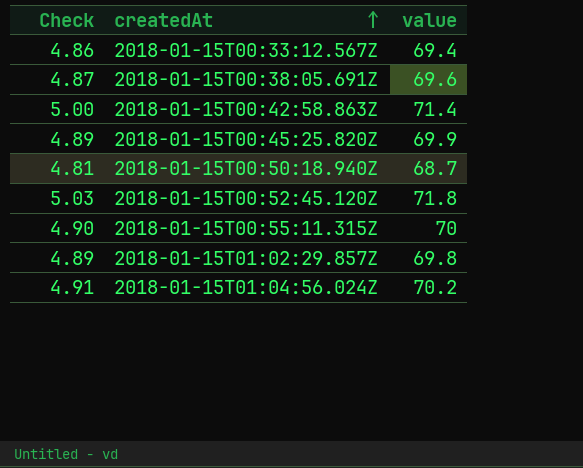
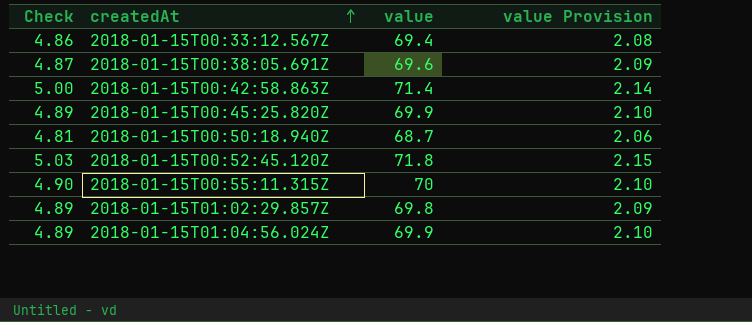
column value Provision | formula: none -> [value] * 0.03
2018-01-15T01:04:56.024Z | Check: 4.91 -> 4.89
2018-01-15T01:04:56.024Z | value: 70.2 -> 69.9

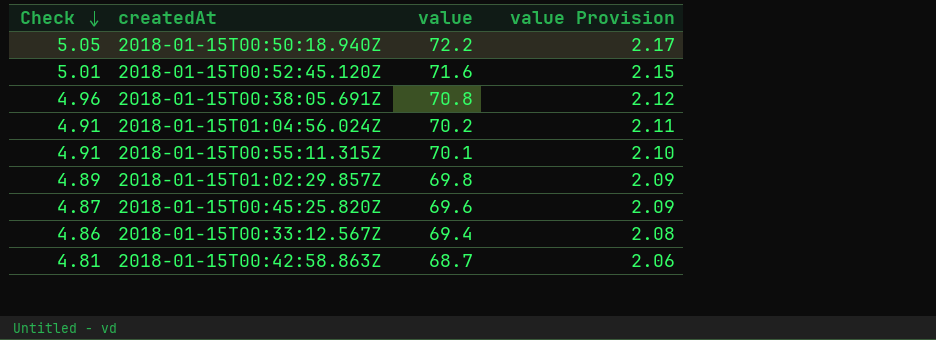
row order: createdAt ascending -> Check descending
2018-01-15T00:50:18.940Z | Check: 4.81 -> 5.05
2018-01-15T00:50:18.940Z | value: 68.7 -> 72.2
2018-01-15T00:50:18.940Z | value Provision: 2.06 -> 2.17
2018-01-15T00:52:45.120Z | Check: 5.03 -> 5.01
2018-01-15T00:52:45.120Z | value: 71.8 -> 71.6
2018-01-15T00:38:05.691Z | Check: 4.87 -> 4.96
2018-01-15T00:38:05.691Z | value: 69.6 -> 70.8
2018-01-15T00:38:05.691Z | value Provision: 2.09 -> 2.12
2018-01-15T01:04:56.024Z | Check: 4.89 -> 4.91
2018-01-15T01:04:56.024Z | value: 69.9 -> 70.2
2018-01-15T01:04:56.024Z | value Provision: 2.10 -> 2.11
2018-01-15T00:55:11.315Z | Check: 4.90 -> 4.91
2018-01-15T00:55:11.315Z | value: 70 -> 70.1
2018-01-15T00:45:25.820Z | Check: 4.89 -> 4.87
2018-01-15T00:45:25.820Z | value: 69.9 -> 69.6
2018-01-15T00:45:25.820Z | value Provision: 2.10 -> 2.09
2018-01-15T00:42:58.863Z | Check: 5.00 -> 4.81
2018-01-15T00:42:58.863Z | value: 71.4 -> 68.7
2018-01-15T00:42:58.863Z | value Provision: 2.14 -> 2.06

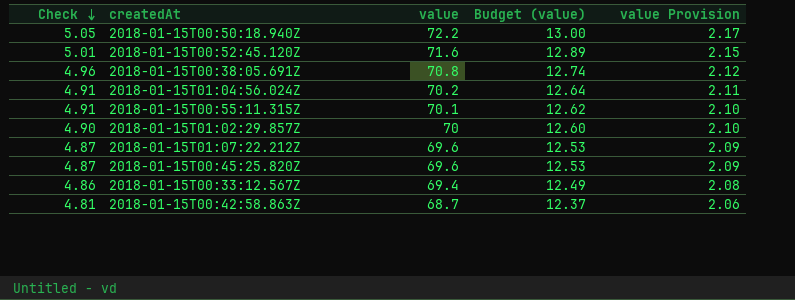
column Budget (value) | formula: none -> [value] * 0.18
2018-01-15T01:02:29.857Z | Check: 4.89 -> 4.90
2018-01-15T01:02:29.857Z | value: 69.8 -> 70
2018-01-15T01:02:29.857Z | value Provision: 2.09 -> 2.10
row 2018-01-15T01:07:22.212Z: none -> 4.87 | 69.6 | 12.53 | 2.09

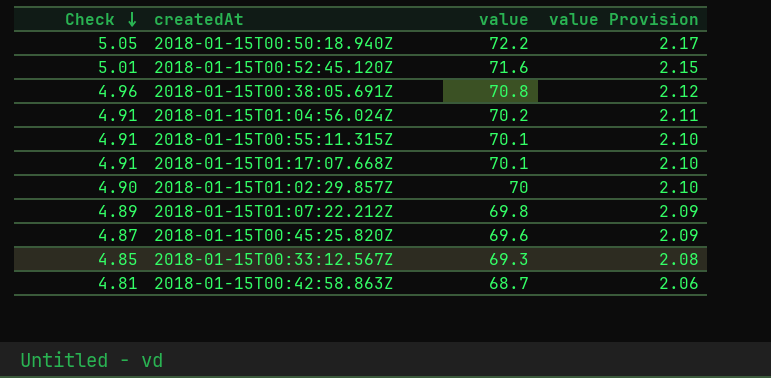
column Budget (value) | formula: [value] * 0.18 -> none
row 2018-01-15T01:17:07.668Z: none -> 4.91 | 70.1 | 2.10
2018-01-15T01:07:22.212Z | Check: 4.87 -> 4.89
2018-01-15T01:07:22.212Z | value: 69.6 -> 69.8
2018-01-15T00:33:12.567Z | Check: 4.86 -> 4.85
2018-01-15T00:33:12.567Z | value: 69.4 -> 69.3

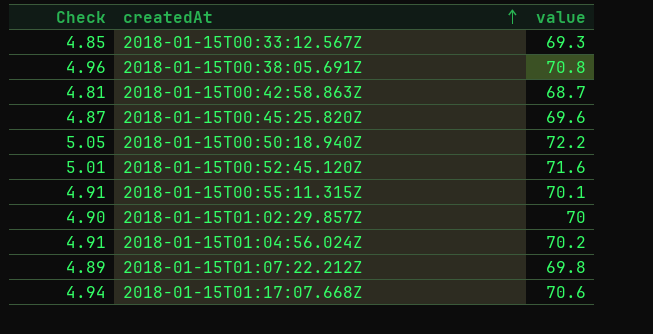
row order: Check descending -> createdAt ascending
column value Provision | formula: [value] * 0.03 -> none
2018-01-15T01:17:07.668Z | Check: 4.91 -> 4.94
2018-01-15T01:17:07.668Z | value: 70.1 -> 70.6

